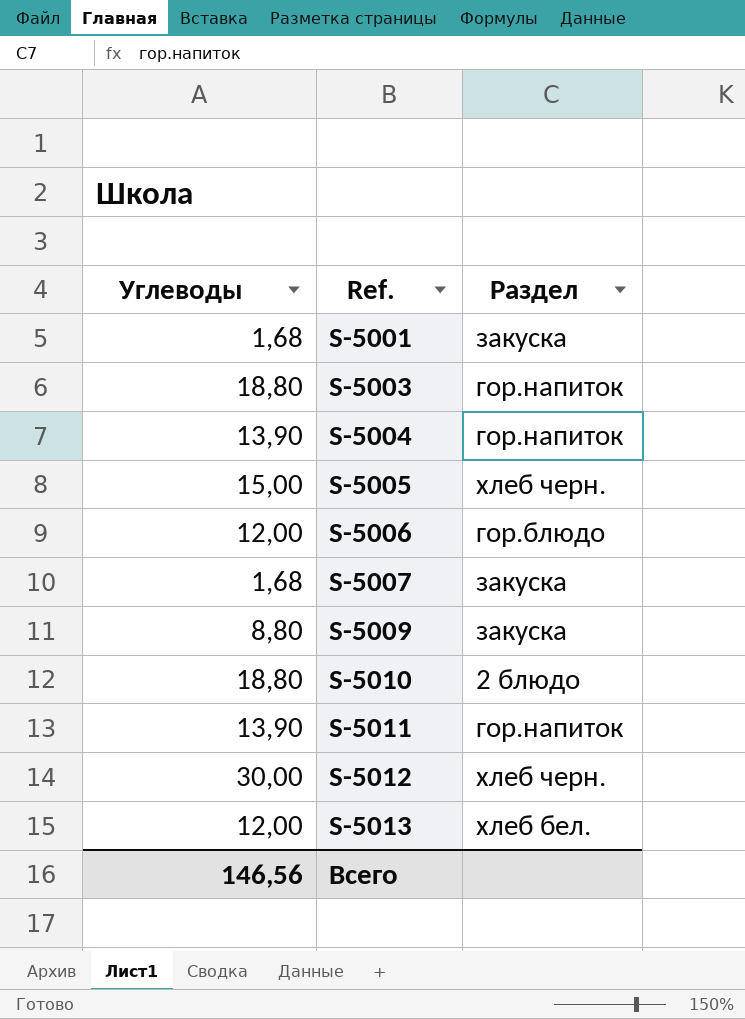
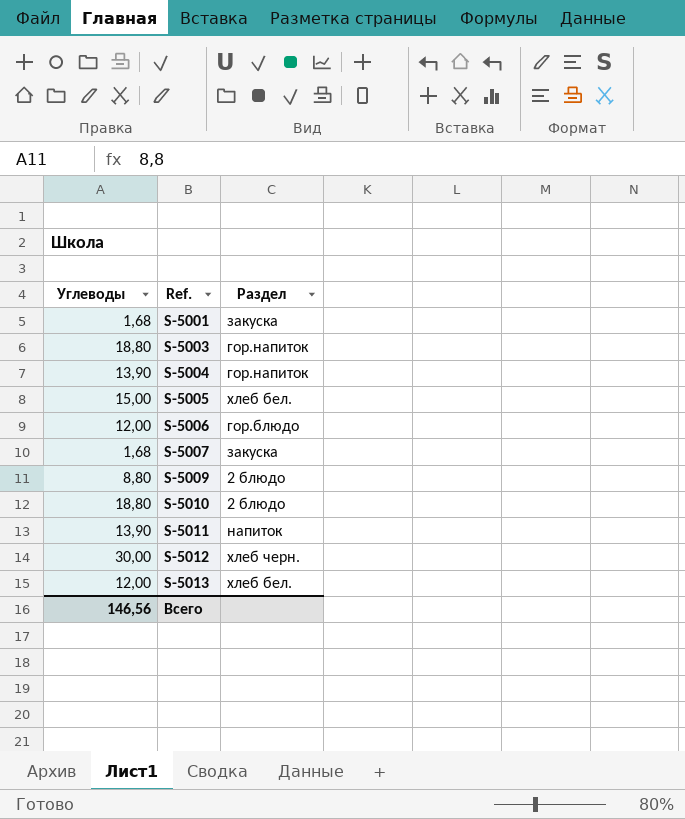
S-5005 | Раздел: хлеб черн. -> хлеб бел.
S-5009 | Раздел: закуска -> 2 блюдо
S-5011 | Раздел: гор.напиток -> напиток

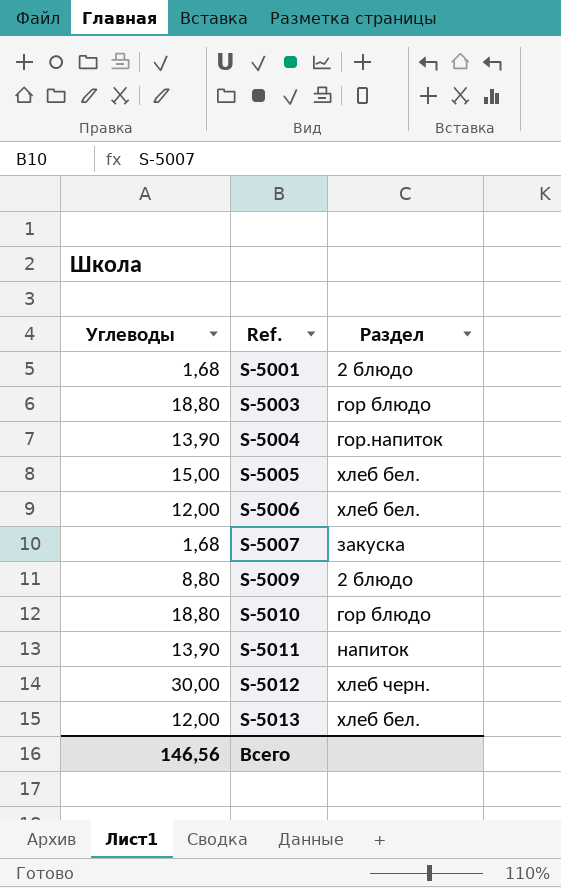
S-5001 | Раздел: закуска -> 2 блюдо
S-5003 | Раздел: гор.напиток -> гор блюдо
S-5006 | Раздел: гор.блюдо -> хлеб бел.
S-5010 | Раздел: 2 блюдо -> гор блюдо

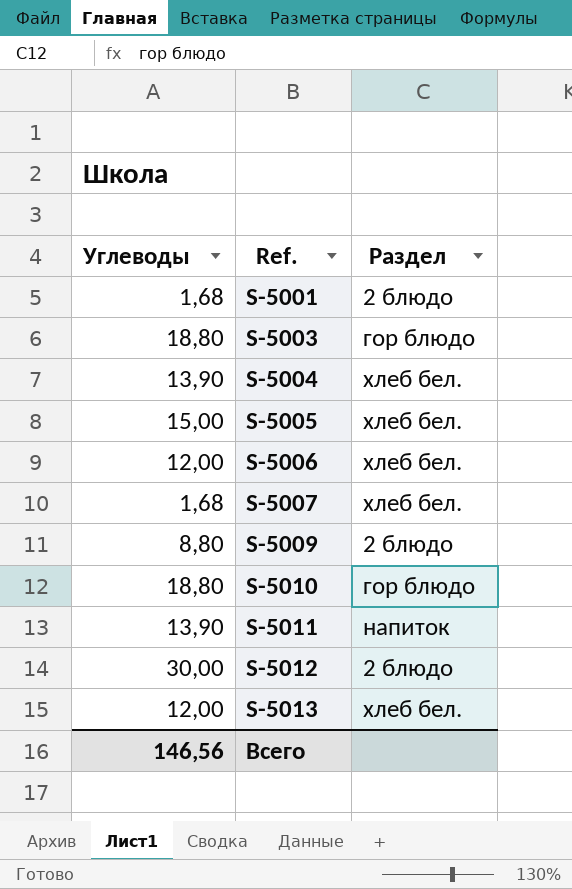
S-5004 | Раздел: гор.напиток -> хлеб бел.
S-5007 | Раздел: закуска -> хлеб бел.
S-5012 | Раздел: хлеб черн. -> 2 блюдо

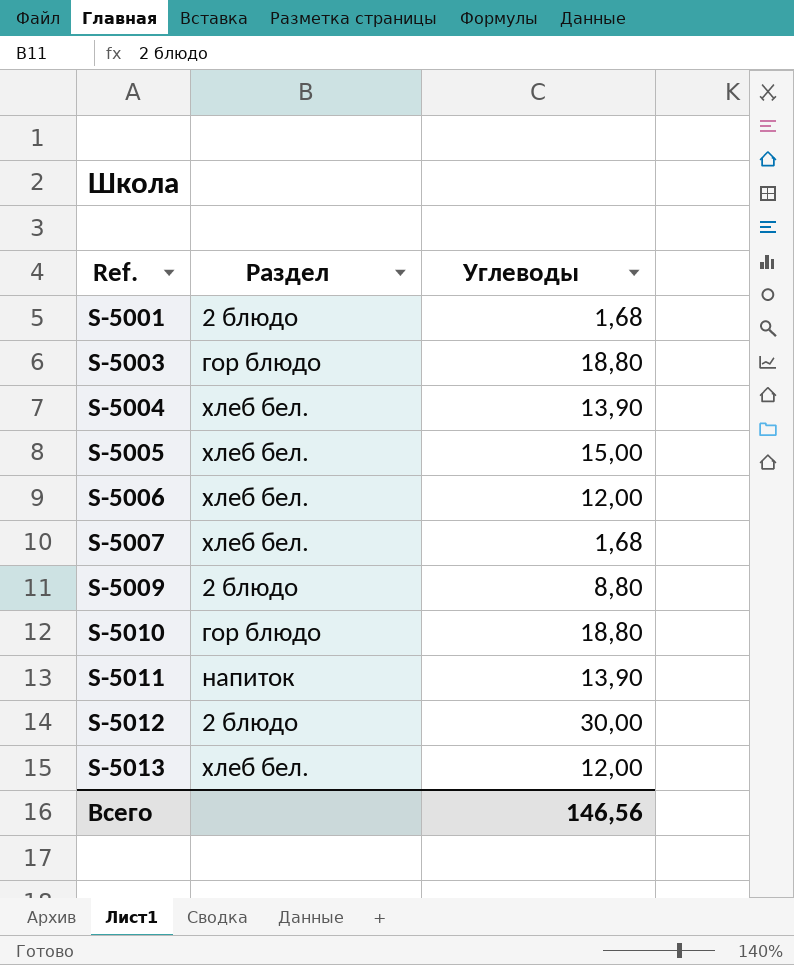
column Углеводы | position: 1 -> 3

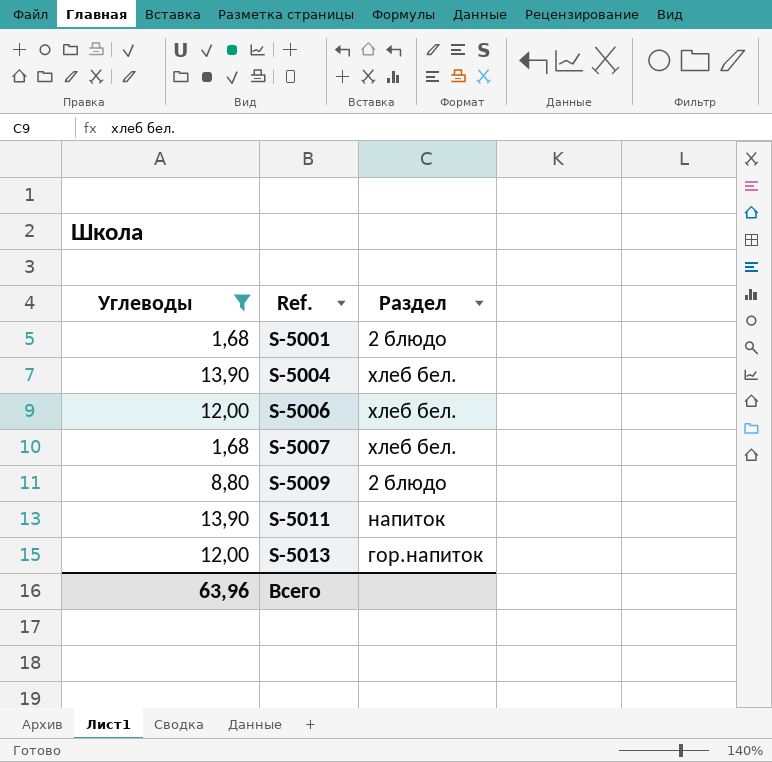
filter: none -> Углеводы <= 13,90
column Углеводы | position: 3 -> 1
S-5013 | Раздел: хлеб бел. -> гор.напиток
Всего | Углеводы: 146,56 -> 63,96

